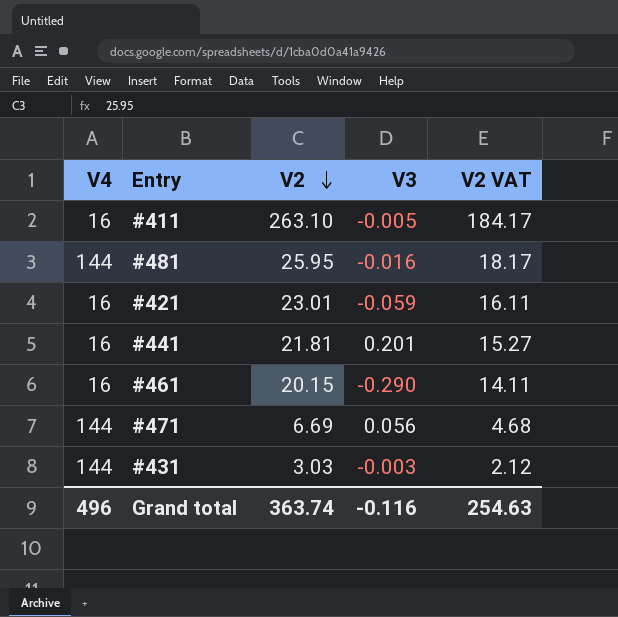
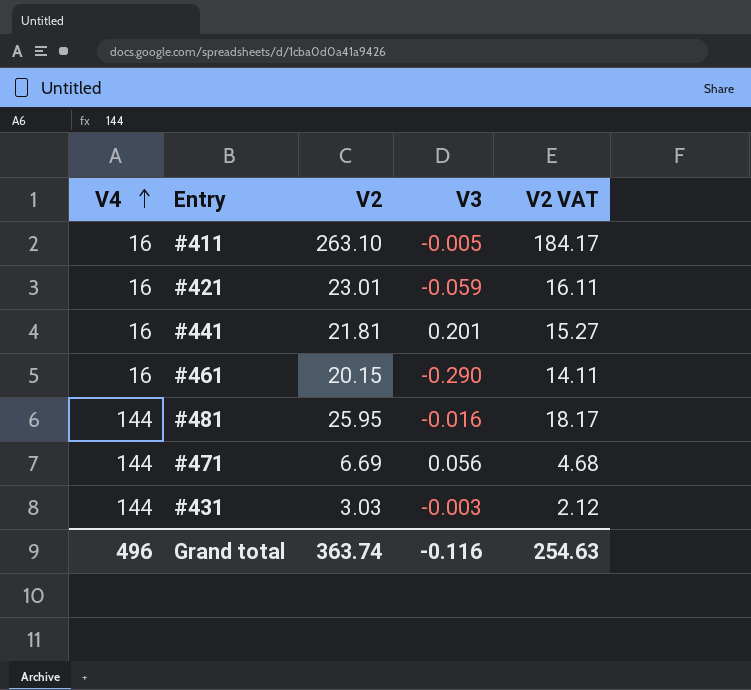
row order: V2 descending -> V4 ascending

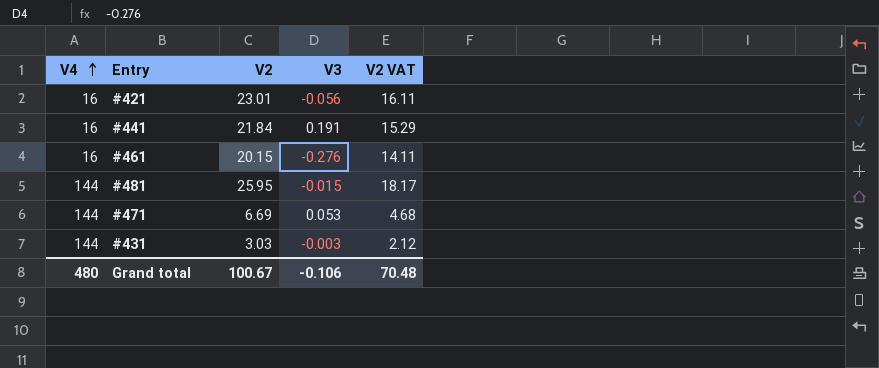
row #411: 16 | 263.10 | -0.005 | 184.17 -> none
#421 | V3: -0.059 -> -0.056
#441 | V2: 21.81 -> 21.84
#441 | V3: 0.201 -> 0.191
#441 | V2 VAT: 15.27 -> 15.29
#461 | V3: -0.290 -> -0.276
#481 | V3: -0.016 -> -0.015
#471 | V3: 0.056 -> 0.053
Grand total | V4: 496 -> 480
Grand total | V2: 363.74 -> 100.67
Grand total | V3: -0.116 -> -0.106
Grand total | V2 VAT: 254.63 -> 70.48

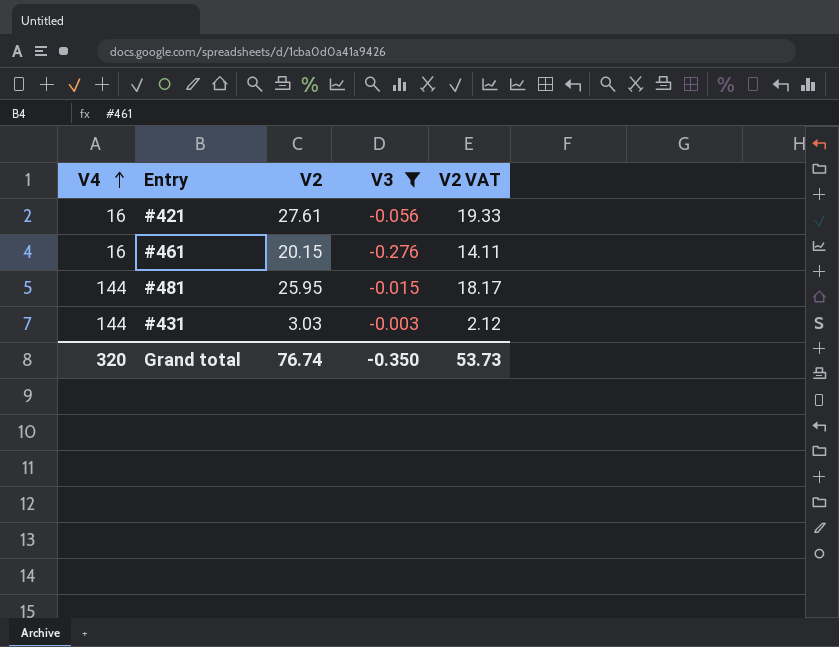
filter: none -> V3 <= -0.003
#421 | V2: 23.01 -> 27.61
#421 | V2 VAT: 16.11 -> 19.33
Grand total | V4: 480 -> 320
Grand total | V2: 100.67 -> 76.74
Grand total | V3: -0.106 -> -0.350
Grand total | V2 VAT: 70.48 -> 53.73

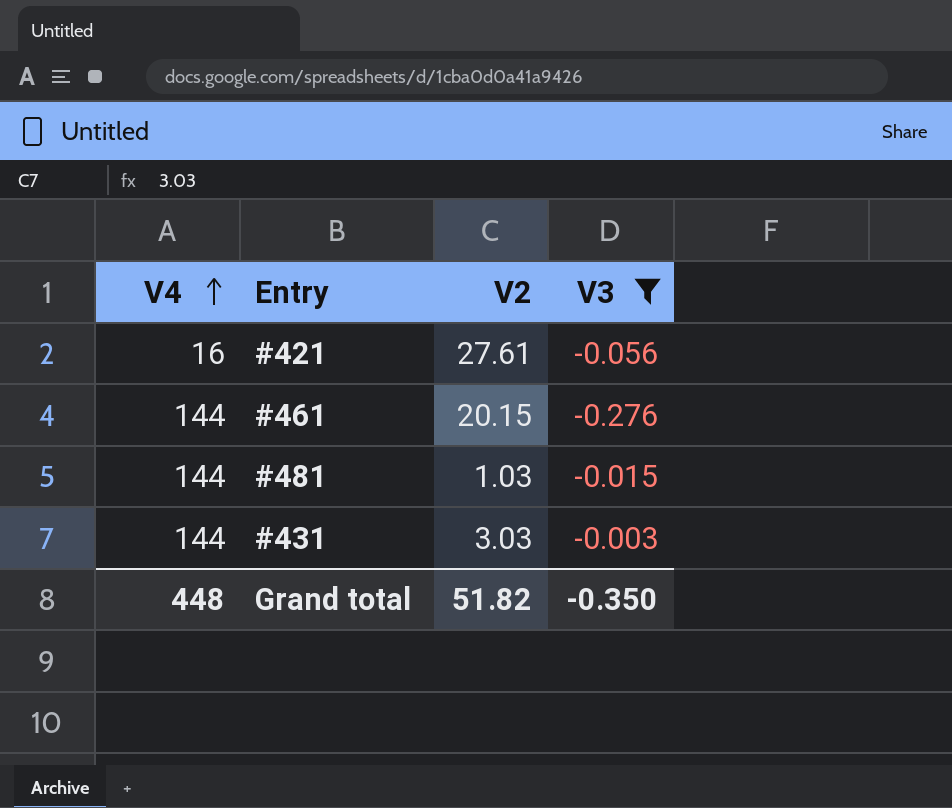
column V2 VAT | formula: [V2] * 0.7 -> none
#461 | V4: 16 -> 144
#481 | V2: 25.95 -> 1.03
Grand total | V4: 320 -> 448
Grand total | V2: 76.74 -> 51.82

